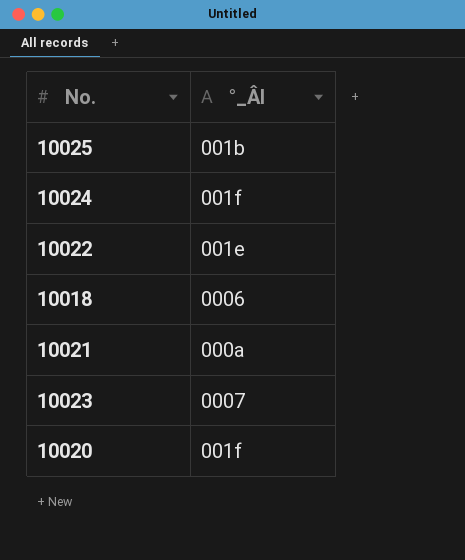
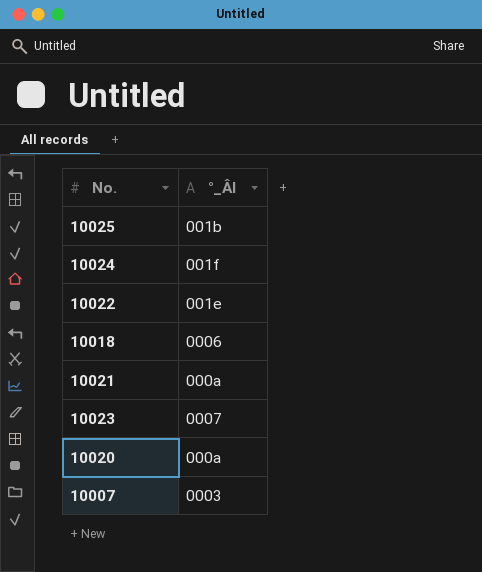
10020 | °_ÂI: 001f -> 000a
row 10007: none -> 0003

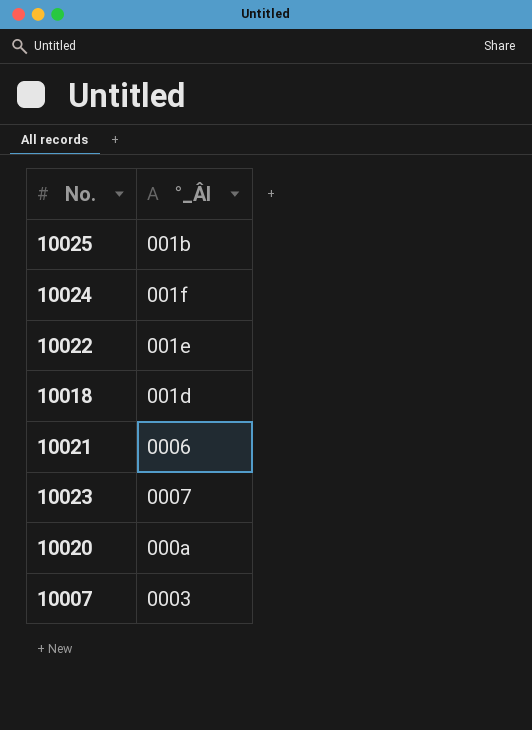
10018 | °_ÂI: 0006 -> 001d
10021 | °_ÂI: 000a -> 0006

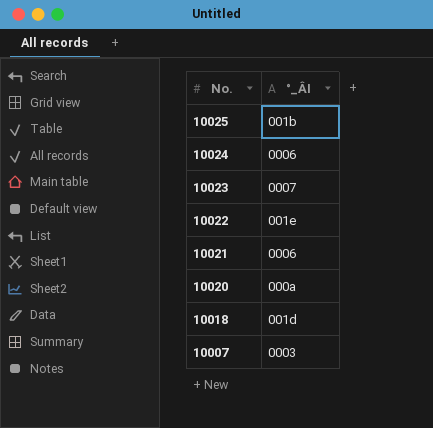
row order: none -> No. descending
10024 | °_ÂI: 001f -> 0006

